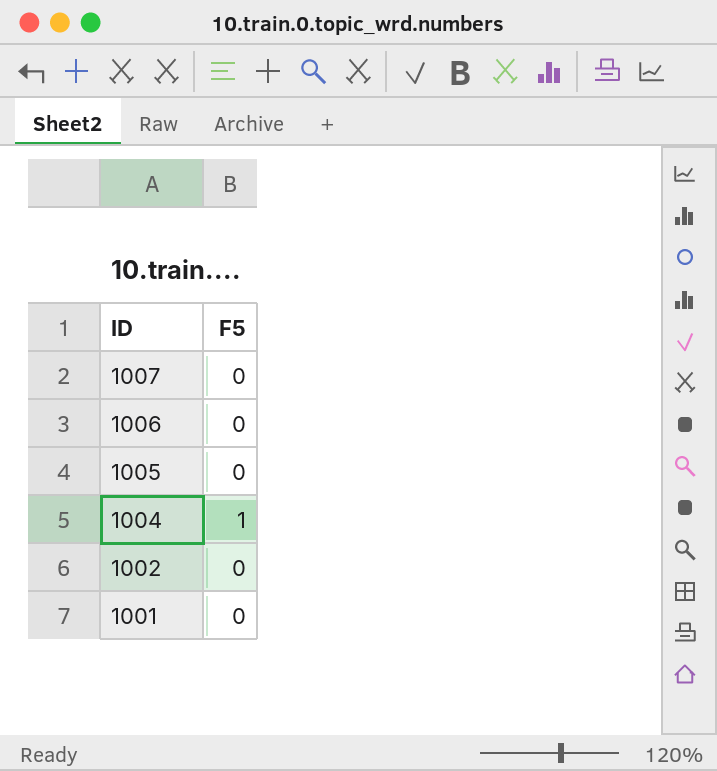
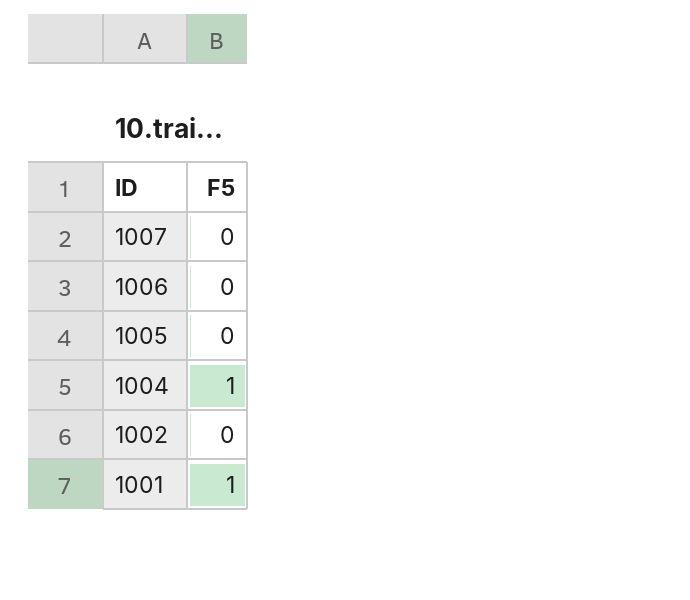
1001 | F5: 0 -> 1

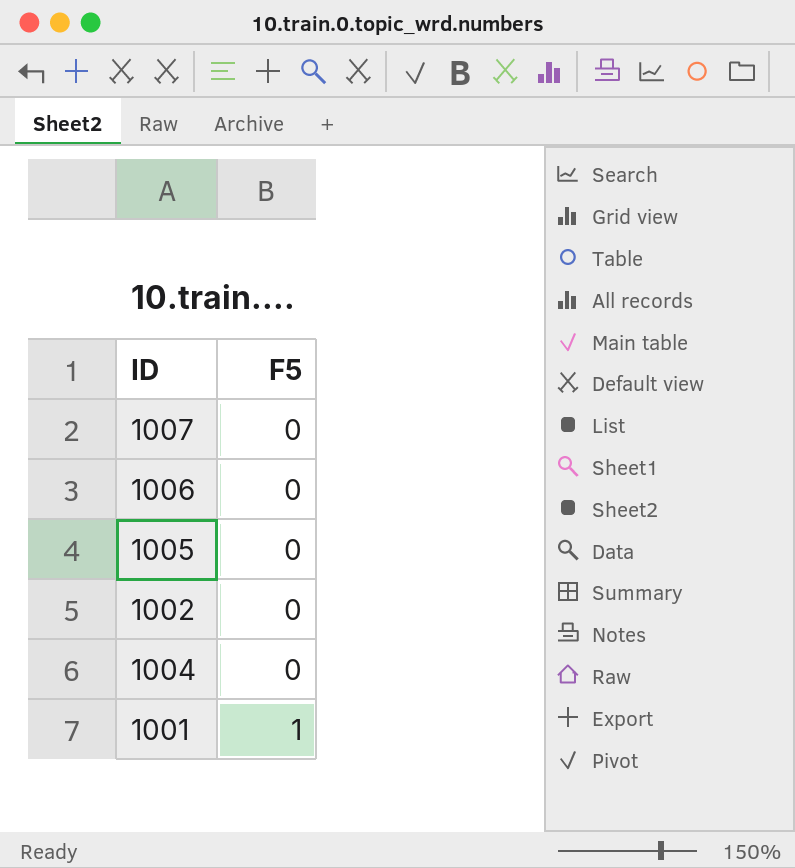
row order: ID descending -> F5 ascending
1004 | F5: 1 -> 0

